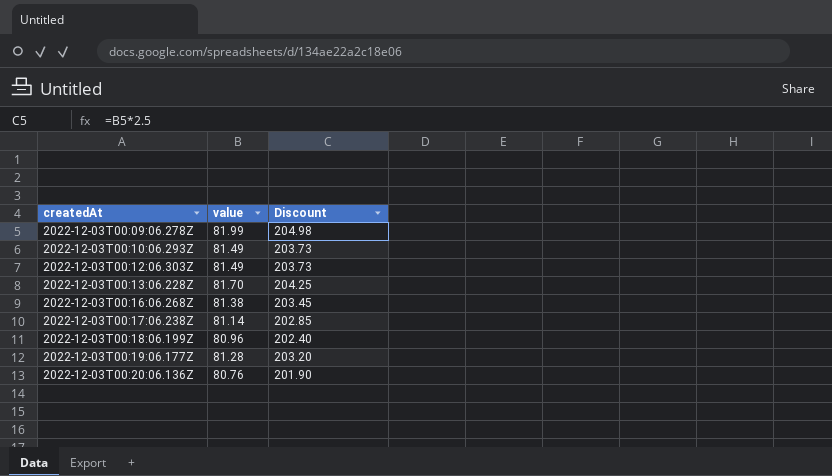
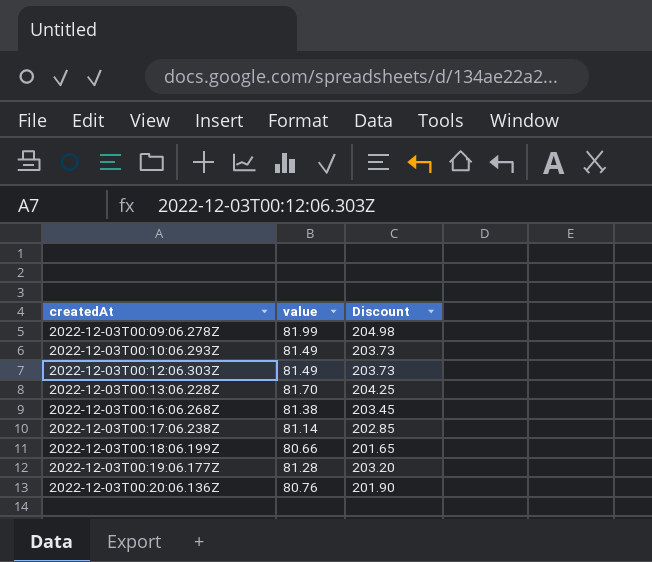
2022-12-03T00:18:06.199Z | value: 80.96 -> 80.66
2022-12-03T00:18:06.199Z | Discount: 202.40 -> 201.65

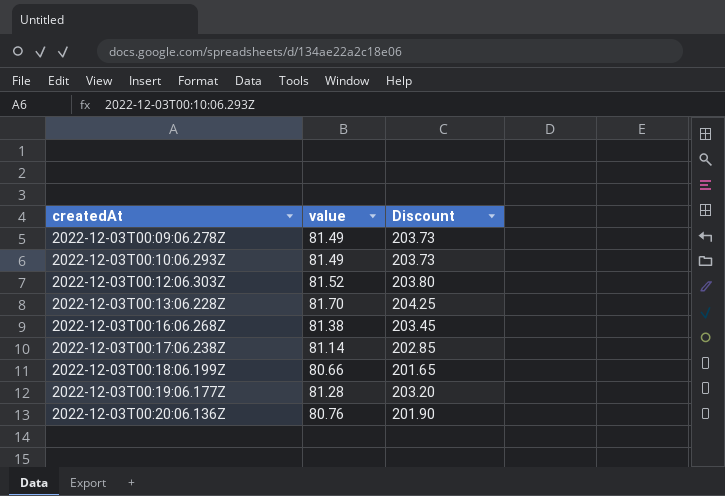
2022-12-03T00:09:06.278Z | value: 81.99 -> 81.49
2022-12-03T00:09:06.278Z | Discount: 204.98 -> 203.73
2022-12-03T00:12:06.303Z | value: 81.49 -> 81.52
2022-12-03T00:12:06.303Z | Discount: 203.73 -> 203.80

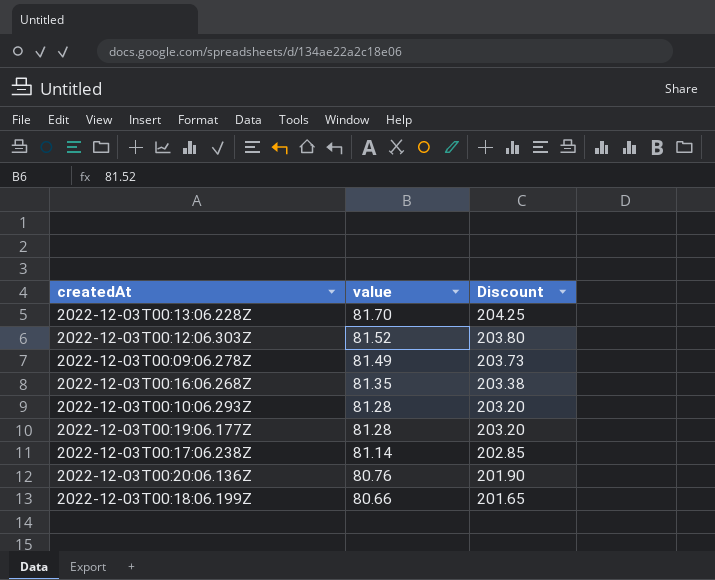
row order: createdAt ascending -> value descending
2022-12-03T00:16:06.268Z | value: 81.38 -> 81.35
2022-12-03T00:16:06.268Z | Discount: 203.45 -> 203.38
2022-12-03T00:10:06.293Z | value: 81.49 -> 81.28
2022-12-03T00:10:06.293Z | Discount: 203.73 -> 203.20

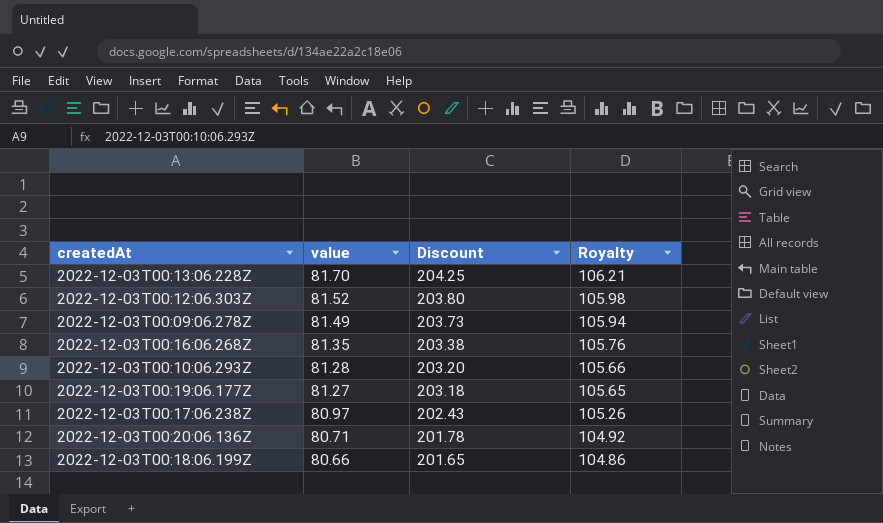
column Royalty | formula: none -> [value] * 1.3
2022-12-03T00:19:06.177Z | value: 81.28 -> 81.27
2022-12-03T00:19:06.177Z | Discount: 203.20 -> 203.18
2022-12-03T00:17:06.238Z | value: 81.14 -> 80.97
2022-12-03T00:17:06.238Z | Discount: 202.85 -> 202.43
2022-12-03T00:20:06.136Z | value: 80.76 -> 80.71
2022-12-03T00:20:06.136Z | Discount: 201.90 -> 201.78

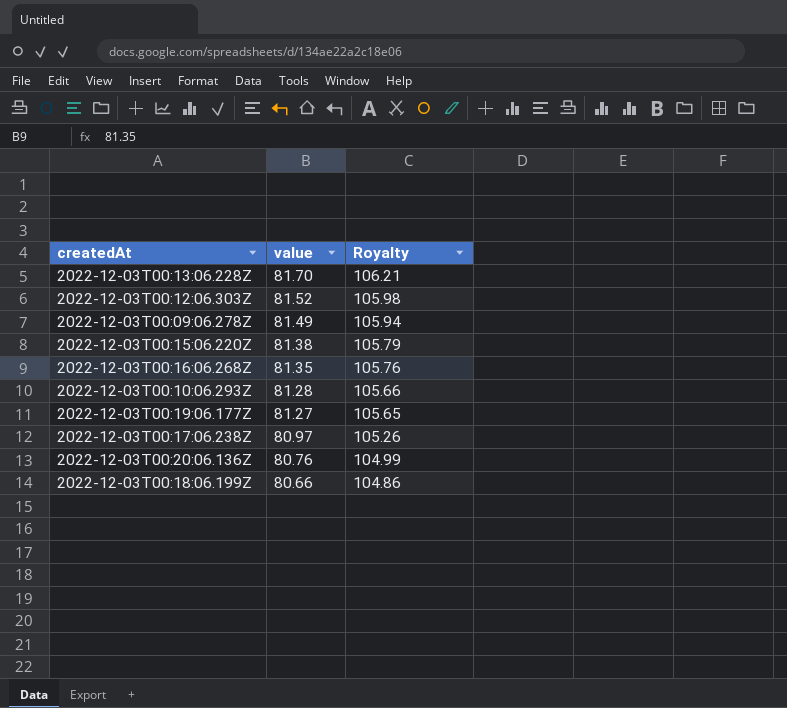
column Discount | formula: [value] * 2.5 -> none
row 2022-12-03T00:15:06.220Z: none -> 81.38 | 105.79
2022-12-03T00:20:06.136Z | value: 80.71 -> 80.76
2022-12-03T00:20:06.136Z | Royalty: 104.92 -> 104.99

